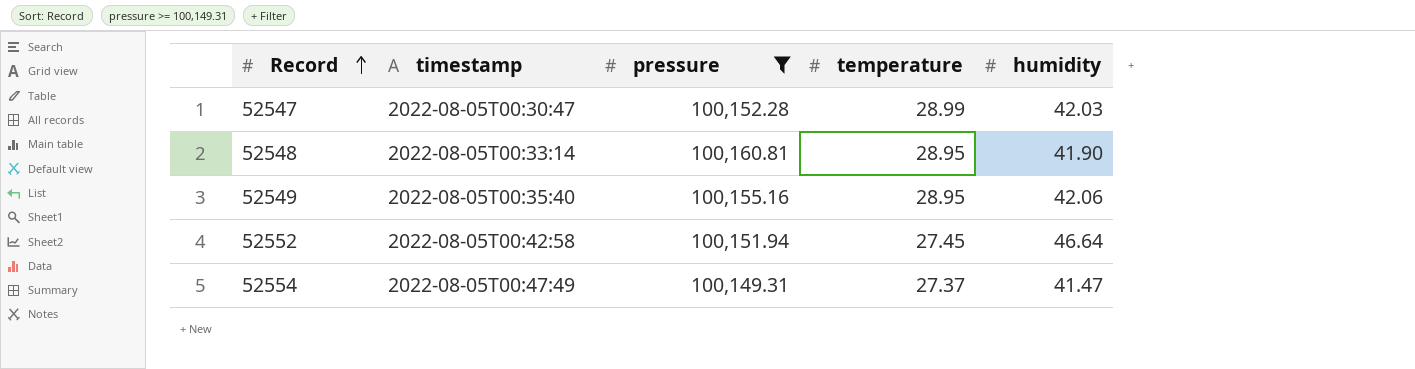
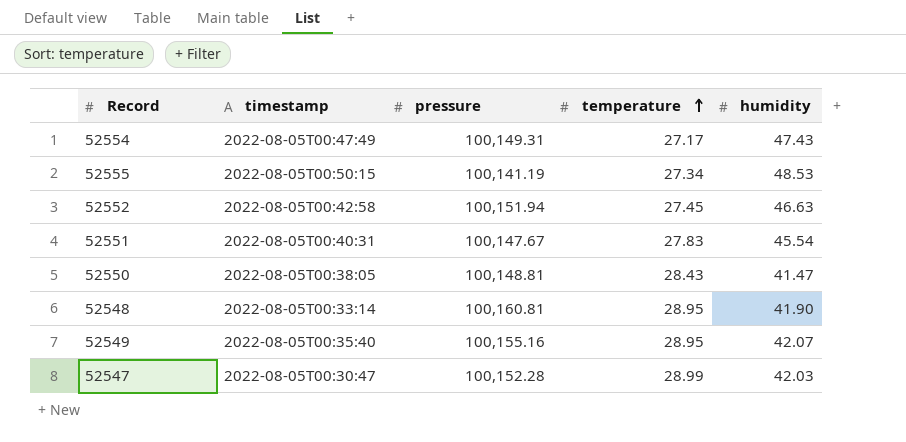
filter: pressure >= 100,149.31 -> none
row order: Record ascending -> temperature ascending
52554 | temperature: 27.37 -> 27.17
52554 | humidity: 41.47 -> 47.43
52552 | humidity: 46.64 -> 46.63
52549 | humidity: 42.06 -> 42.07

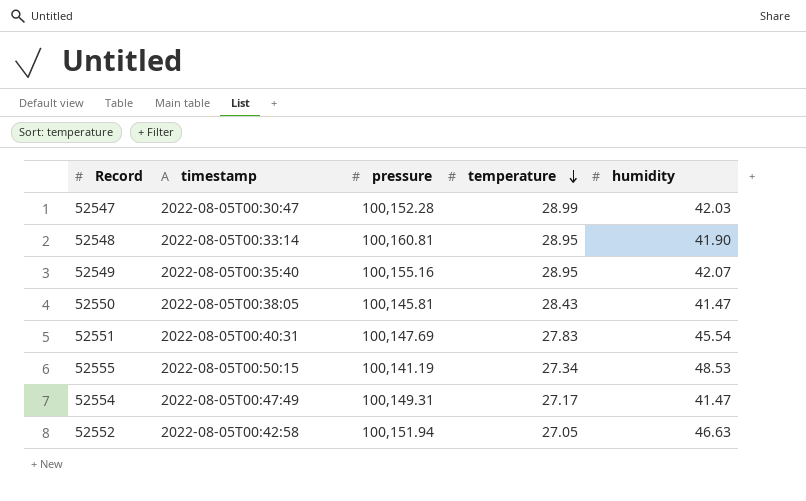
row order: temperature ascending -> temperature descending
52550 | pressure: 100,148.81 -> 100,145.81
52551 | pressure: 100,147.67 -> 100,147.69
52554 | humidity: 47.43 -> 41.47
52552 | temperature: 27.45 -> 27.05

